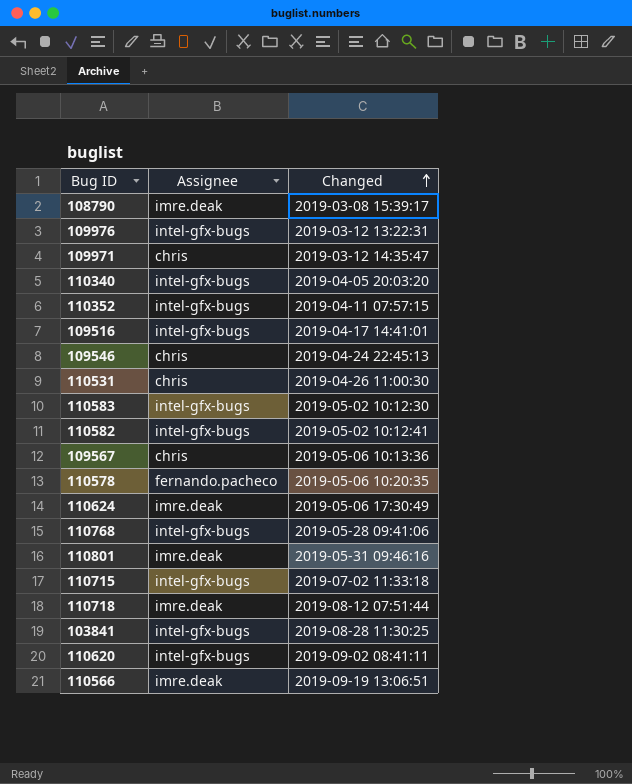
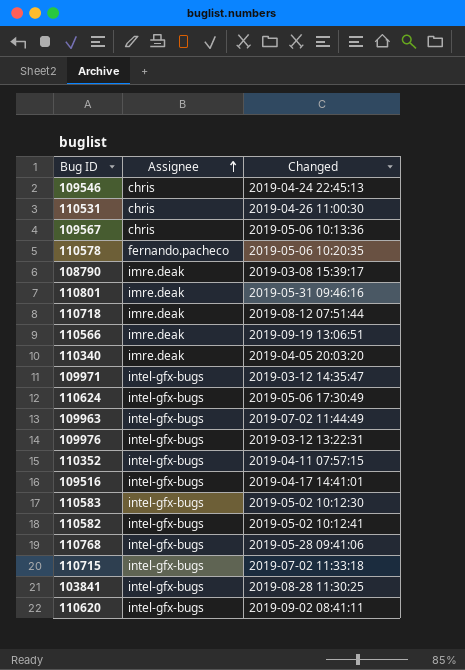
row order: Changed ascending -> Assignee ascending
110340 | Assignee: intel-gfx-bugs -> imre.deak
109971 | Assignee: chris -> intel-gfx-bugs
110624 | Assignee: imre.deak -> intel-gfx-bugs
row 109963: none -> intel-gfx-bugs | 2019-07-02 11:44:49

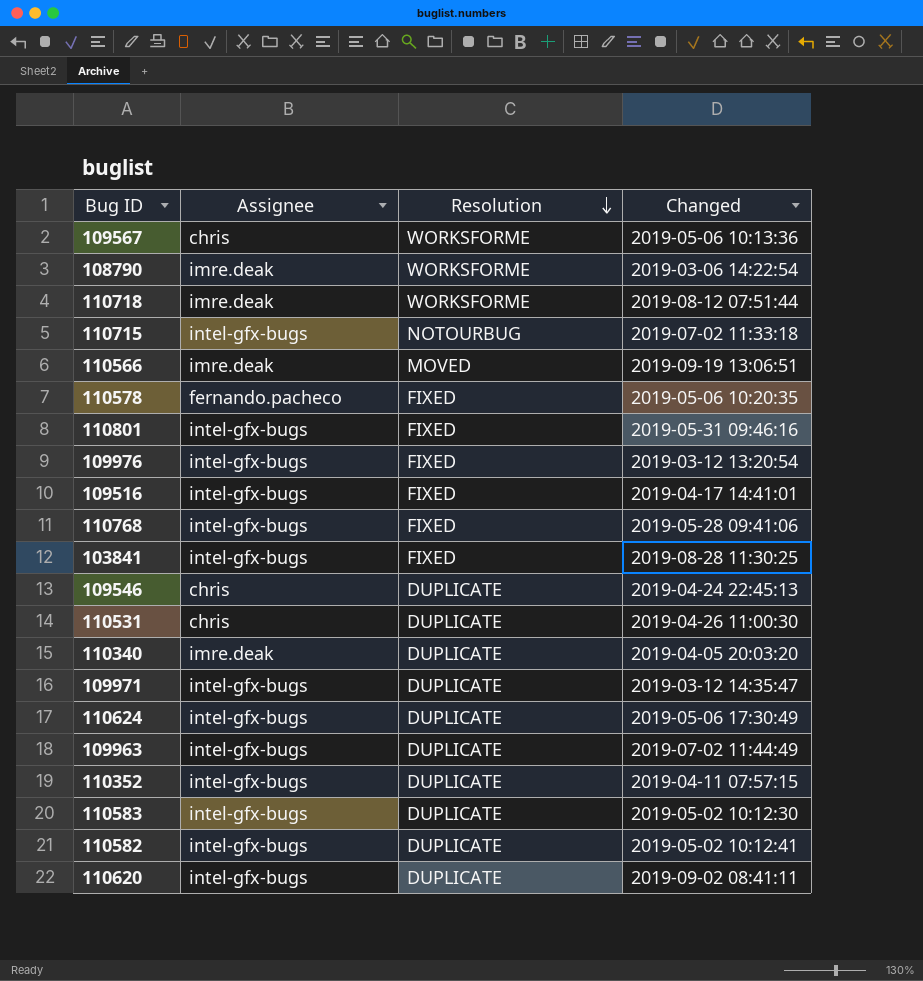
row order: Assignee ascending -> Resolution descending
column Resolution | position: none -> 3
108790 | Changed: 2019-03-08 15:39:17 -> 2019-03-06 14:22:54
110801 | Assignee: imre.deak -> intel-gfx-bugs
109976 | Changed: 2019-03-12 13:22:31 -> 2019-03-12 13:20:54

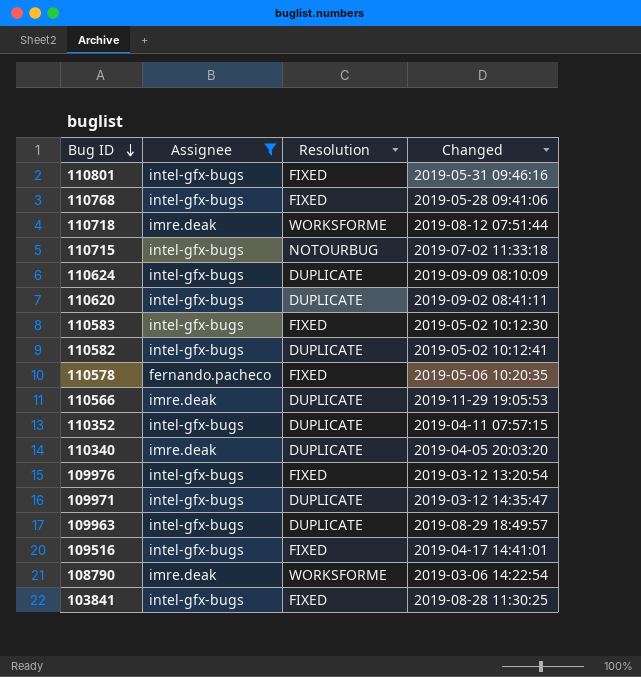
filter: none -> Assignee != chris
row order: Resolution descending -> Bug ID descending
110624 | Changed: 2019-05-06 17:30:49 -> 2019-09-09 08:10:09
110583 | Resolution: DUPLICATE -> FIXED
110566 | Resolution: MOVED -> DUPLICATE
110566 | Changed: 2019-09-19 13:06:51 -> 2019-11-29 19:05:53
109963 | Changed: 2019-07-02 11:44:49 -> 2019-08-29 18:49:57

